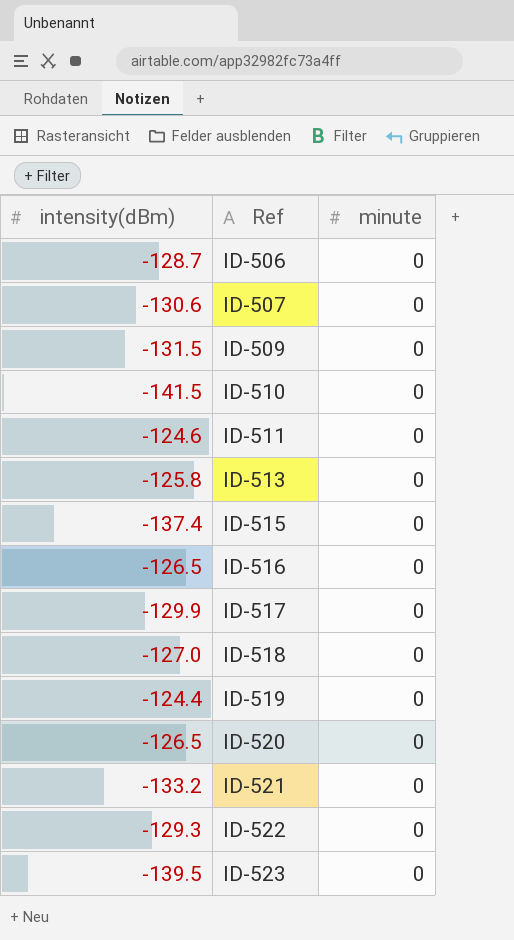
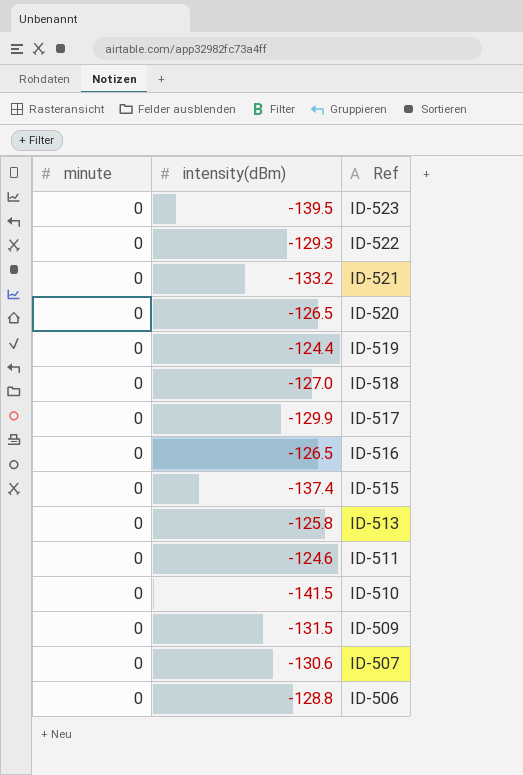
row order: Ref ascending -> Ref descending
column minute | position: 3 -> 1
ID-506 | intensity(dBm): -128.7 -> -128.8

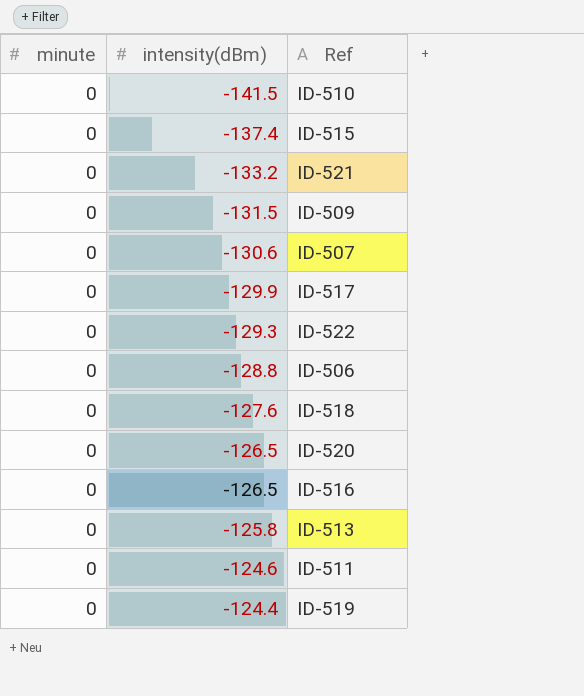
row order: Ref descending -> intensity(dBm) ascending
row ID-523: 0 | -139.5 -> none
ID-518 | intensity(dBm): -127.0 -> -127.6

